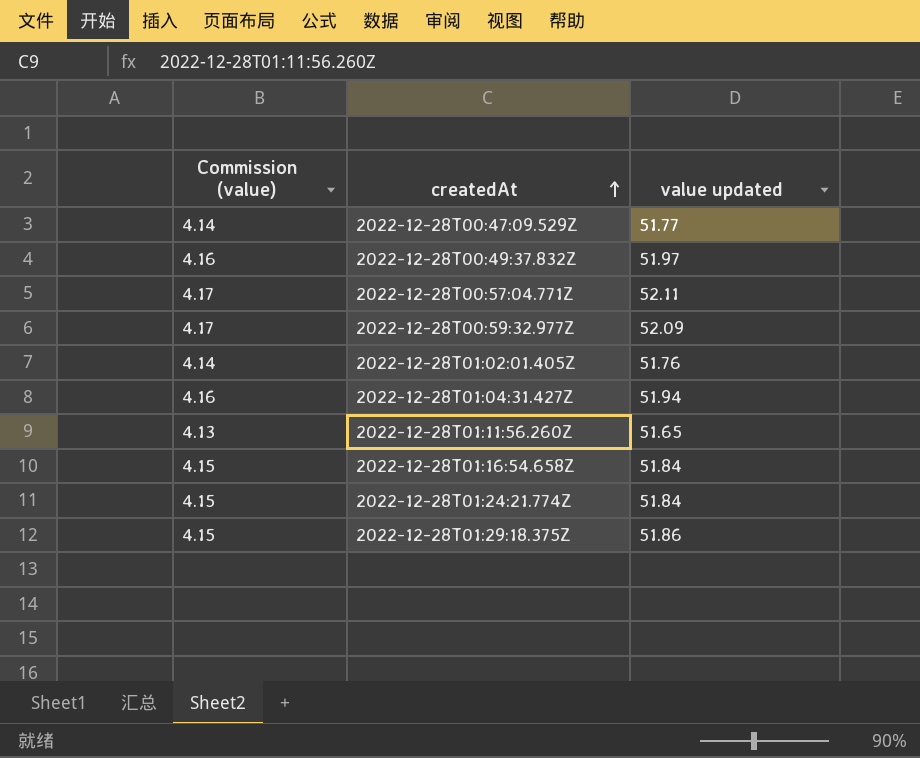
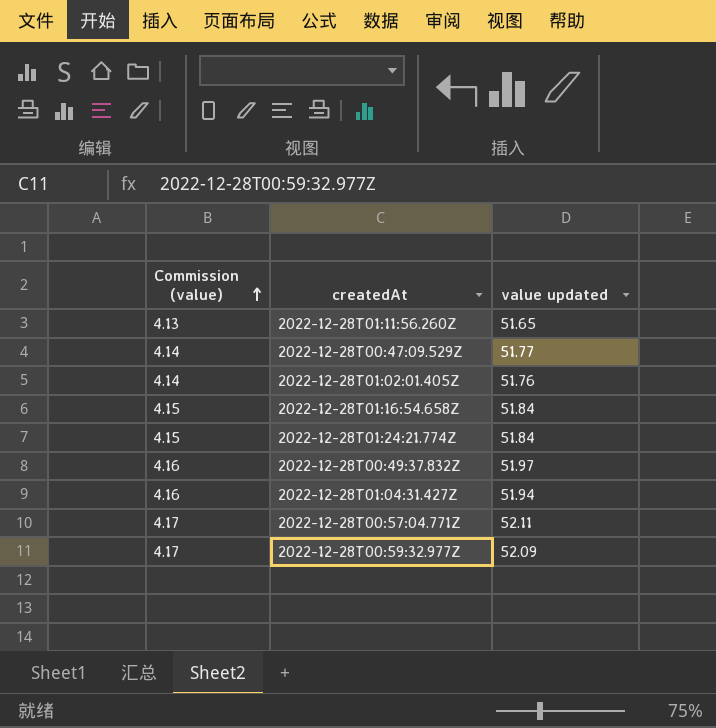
row order: createdAt ascending -> Commission (value) ascending
row 2022-12-28T01:29:18.375Z: 4.15 | 51.86 -> none

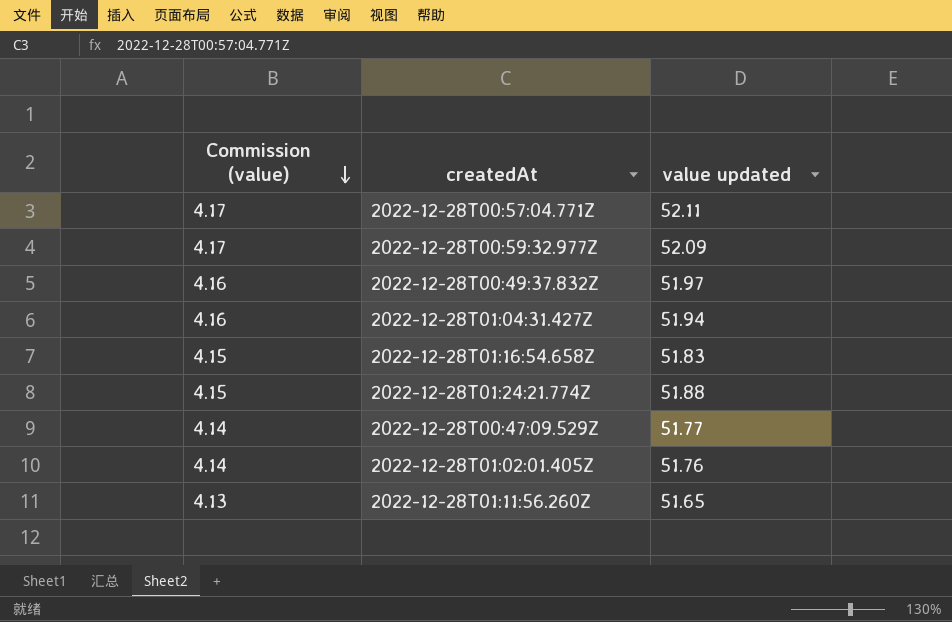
row order: Commission (value) ascending -> Commission (value) descending
2022-12-28T01:16:54.658Z | value updated: 51.84 -> 51.83
2022-12-28T01:24:21.774Z | value updated: 51.84 -> 51.88

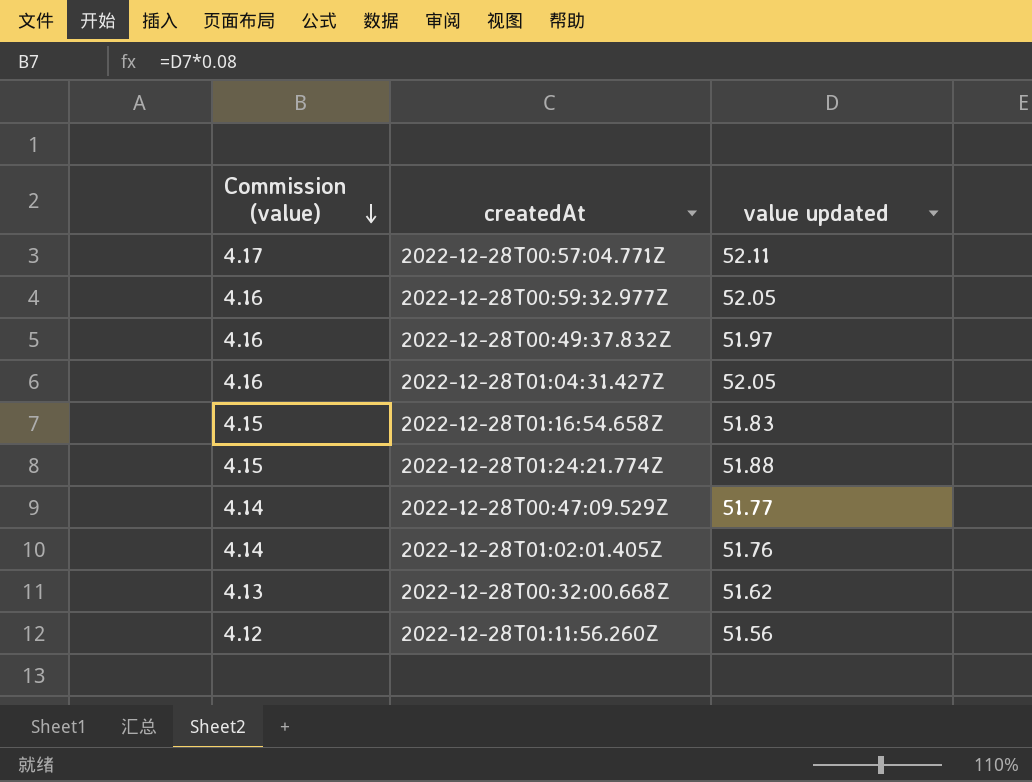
2022-12-28T00:59:32.977Z | Commission (value): 4.17 -> 4.16
2022-12-28T00:59:32.977Z | value updated: 52.09 -> 52.05
2022-12-28T01:04:31.427Z | value updated: 51.94 -> 52.05
row 2022-12-28T00:32:00.668Z: none -> 4.13 | 51.62
2022-12-28T01:11:56.260Z | Commission (value): 4.13 -> 4.12
2022-12-28T01:11:56.260Z | value updated: 51.65 -> 51.56

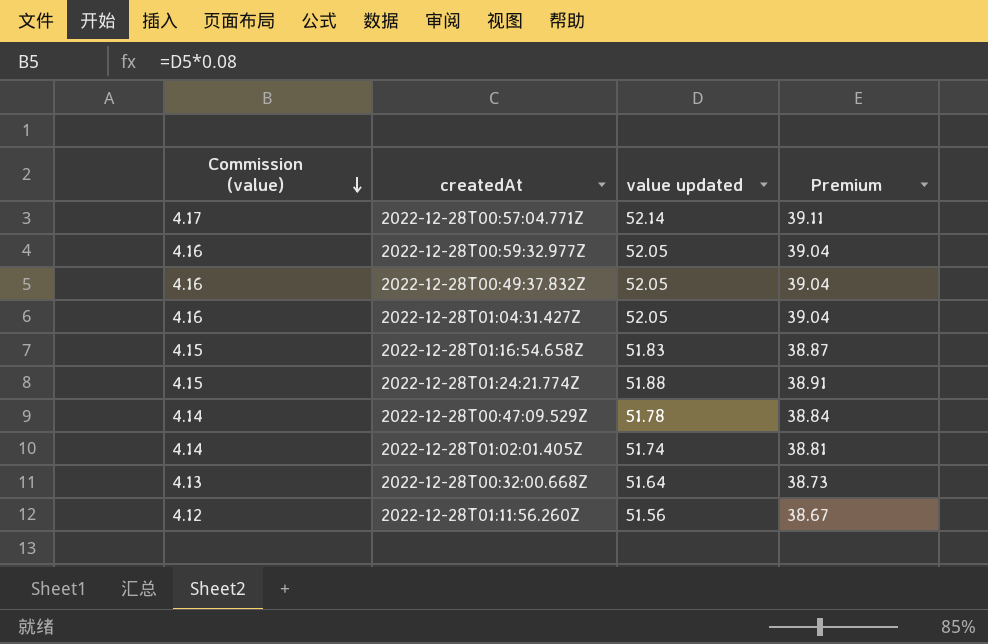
column Premium | formula: none -> [value updated] * 0.75
2022-12-28T00:57:04.771Z | value updated: 52.11 -> 52.14
2022-12-28T00:49:37.832Z | value updated: 51.97 -> 52.05
2022-12-28T00:47:09.529Z | value updated: 51.77 -> 51.78
2022-12-28T01:02:01.405Z | value updated: 51.76 -> 51.74
2022-12-28T00:32:00.668Z | value updated: 51.62 -> 51.64

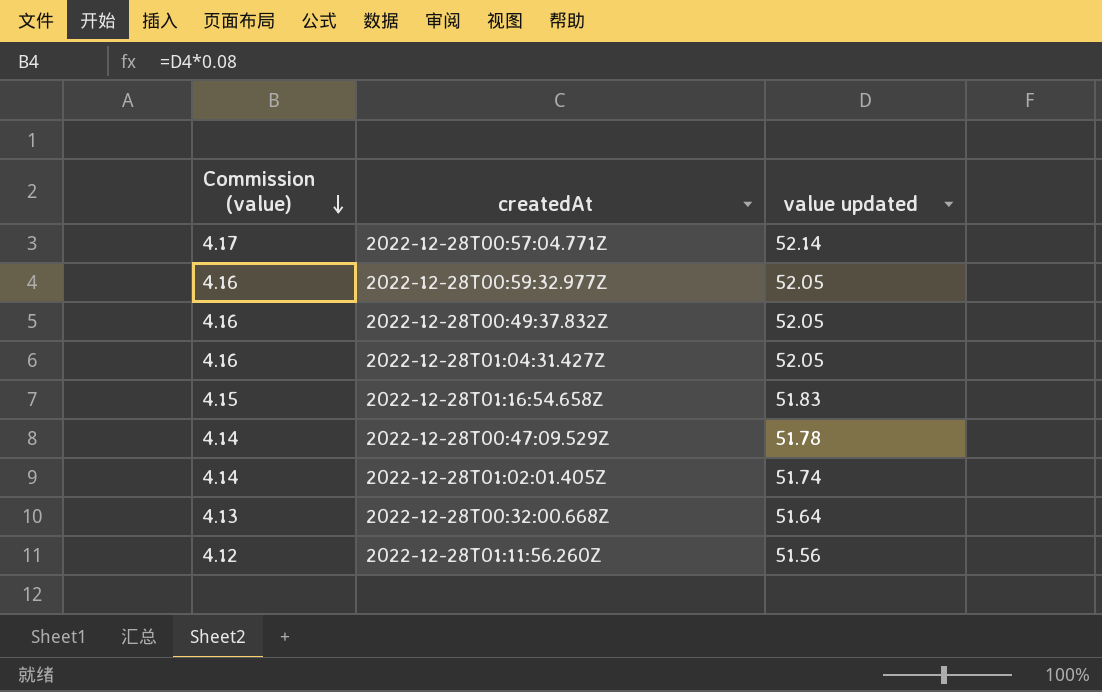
column Premium | formula: [value updated] * 0.75 -> none
row 2022-12-28T01:24:21.774Z: 4.15 | 51.88 | 38.91 -> none

